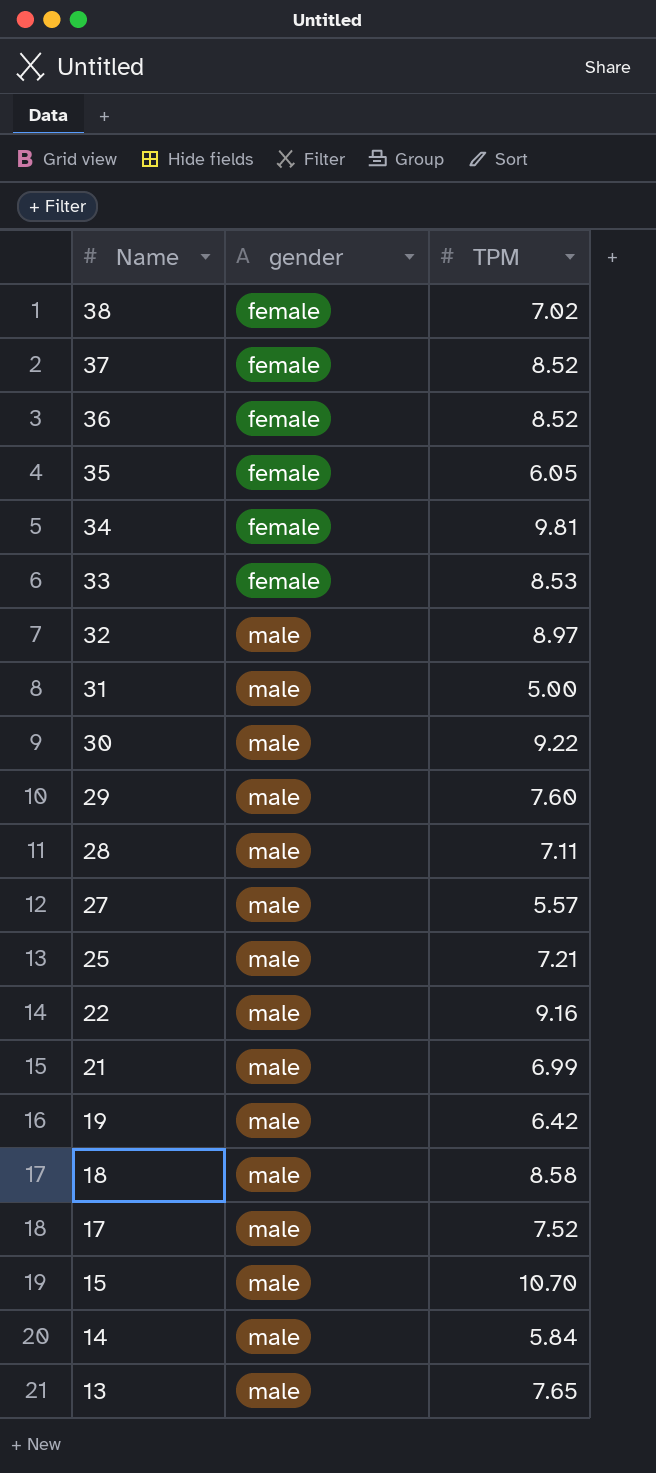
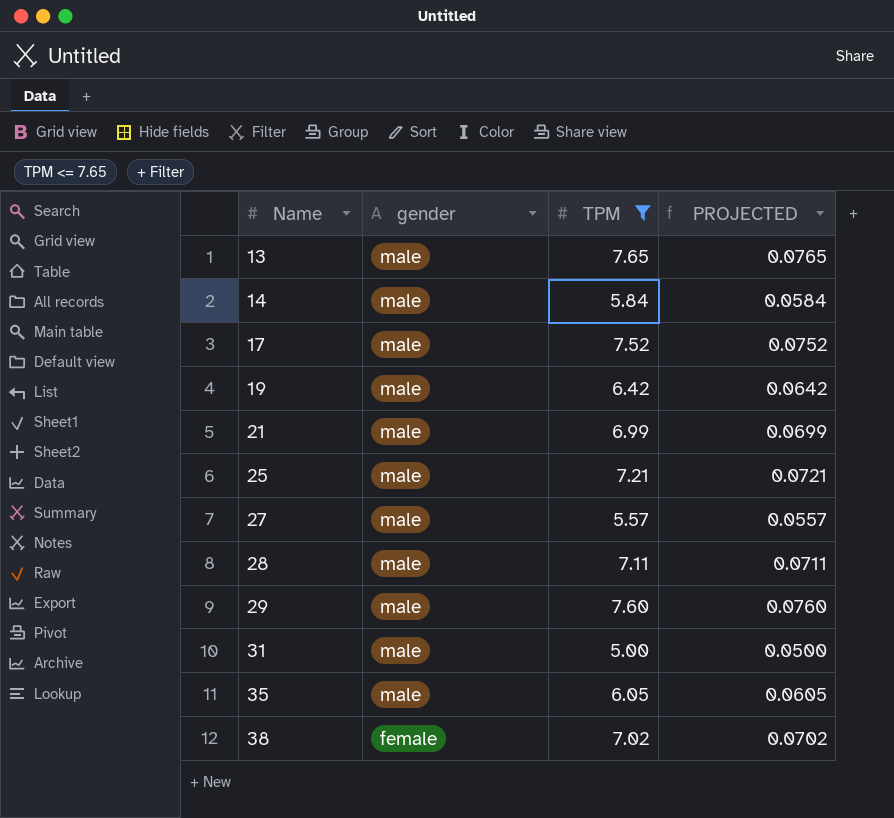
filter: none -> TPM <= 7.65
row order: Name descending -> Name ascending
column PROJECTED | formula: none -> [TPM] * 0.01
35 | gender: female -> male

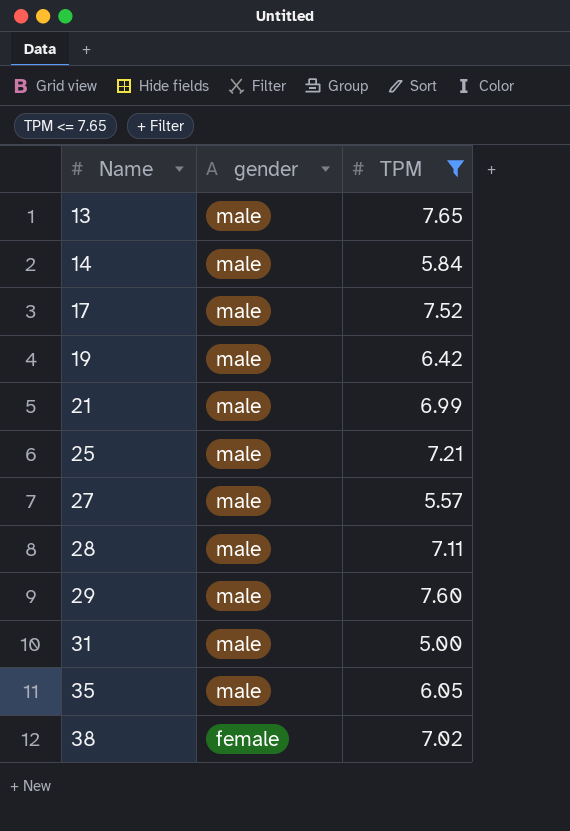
column PROJECTED | formula: [TPM] * 0.01 -> none

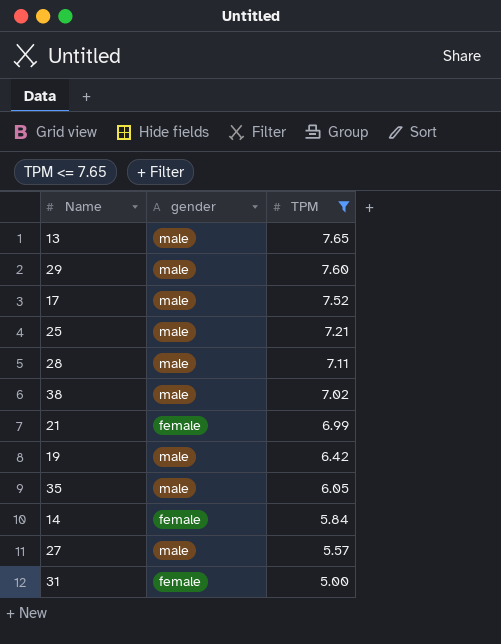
row order: Name ascending -> TPM descending
38 | gender: female -> male
21 | gender: male -> female
14 | gender: male -> female
31 | gender: male -> female

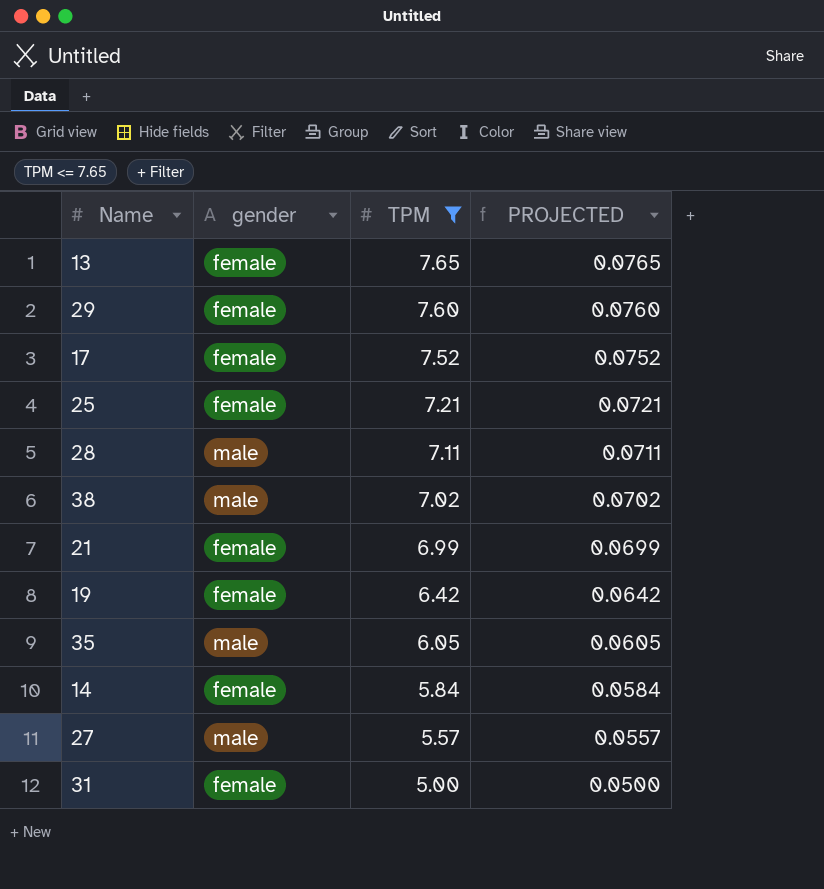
column PROJECTED | formula: none -> [TPM] * 0.01
13 | gender: male -> female
29 | gender: male -> female
17 | gender: male -> female
25 | gender: male -> female
19 | gender: male -> female

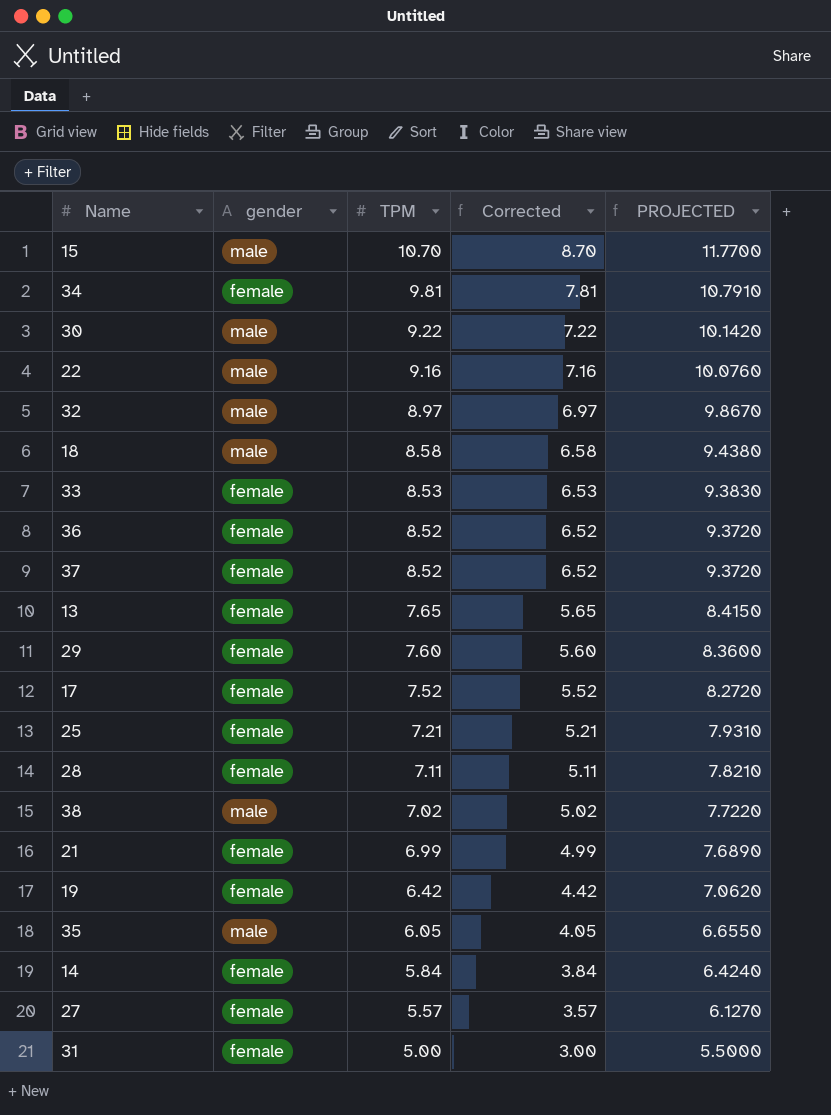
filter: TPM <= 7.65 -> none
column Corrected | formula: none -> [TPM] - 2
column PROJECTED | formula: [TPM] * 0.01 -> [TPM] * 1.1
28 | gender: male -> female
27 | gender: male -> female

